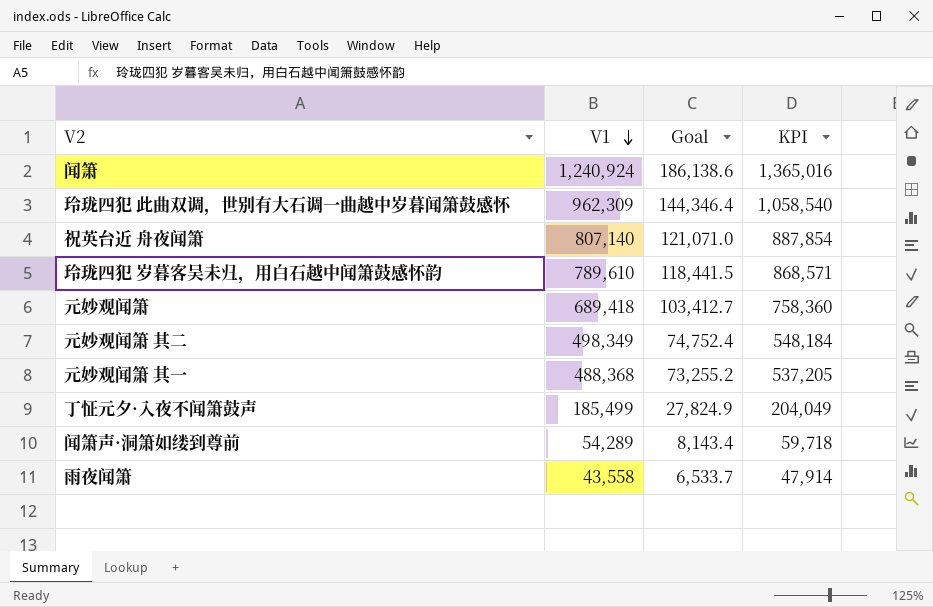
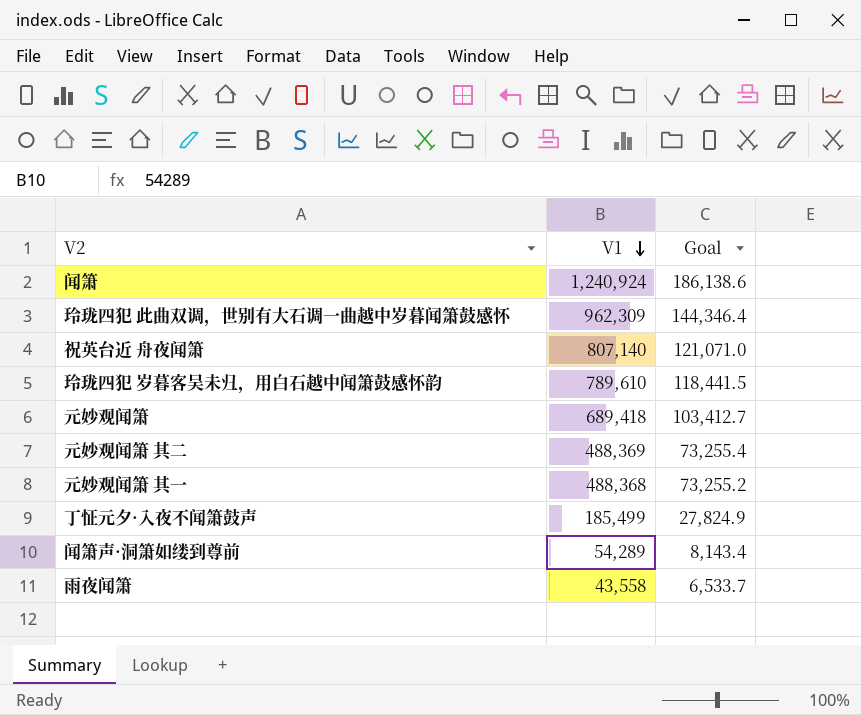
column KPI | formula: [V1] * 1.1 -> none
元妙观闻箫 其二 | V1: 498,349 -> 488,369
元妙观闻箫 其二 | Goal: 74,752.4 -> 73,255.4

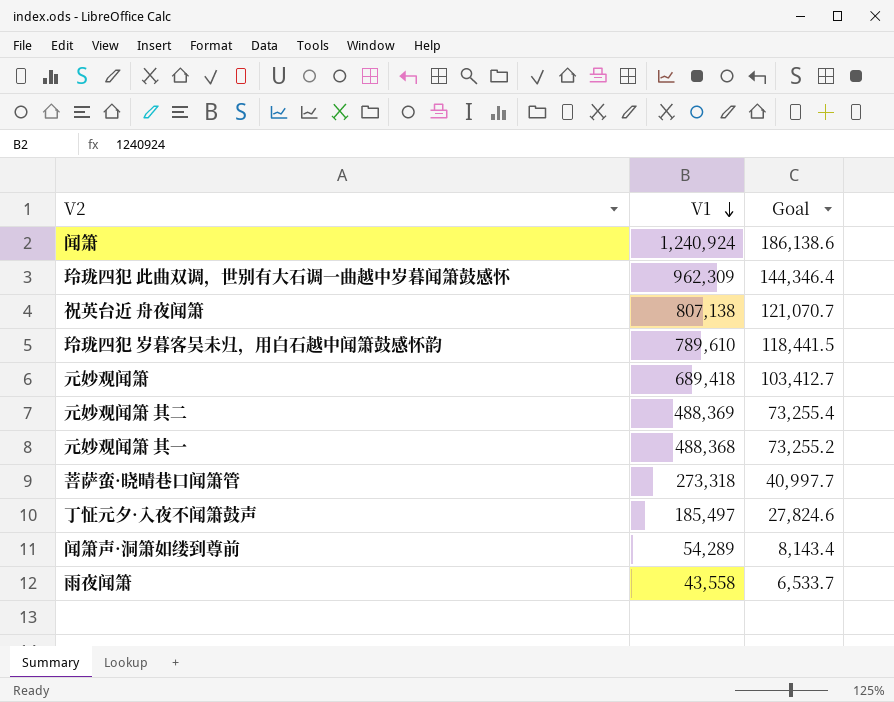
祝英台近 舟夜闻箫 | V1: 807,140 -> 807,138
祝英台近 舟夜闻箫 | Goal: 121,071.0 -> 121,070.7
row 菩萨蛮·晓晴巷口闻箫管: none -> 273,318 | 40,997.7
丁怔元夕·入夜不闻箫鼓声 | V1: 185,499 -> 185,497
丁怔元夕·入夜不闻箫鼓声 | Goal: 27,824.9 -> 27,824.6

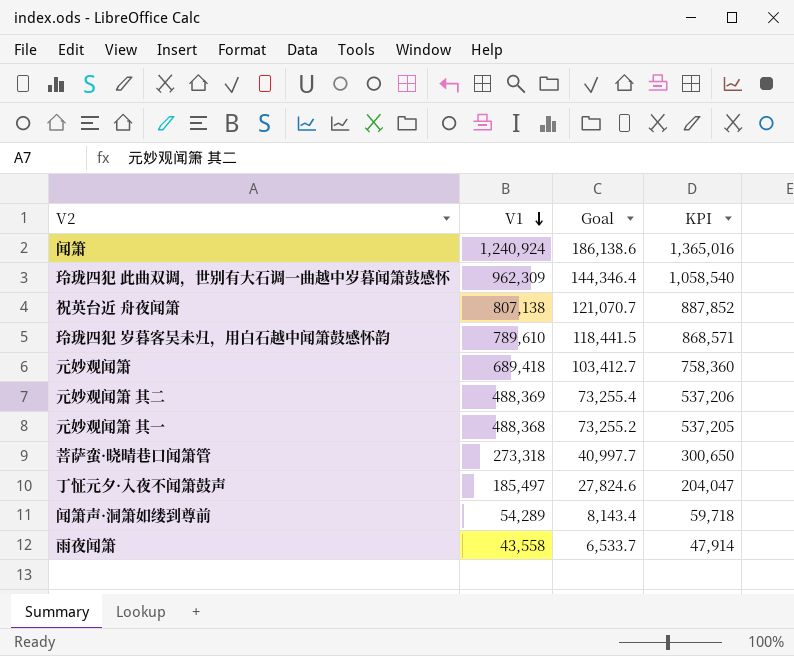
column KPI | formula: none -> [V1] * 1.1

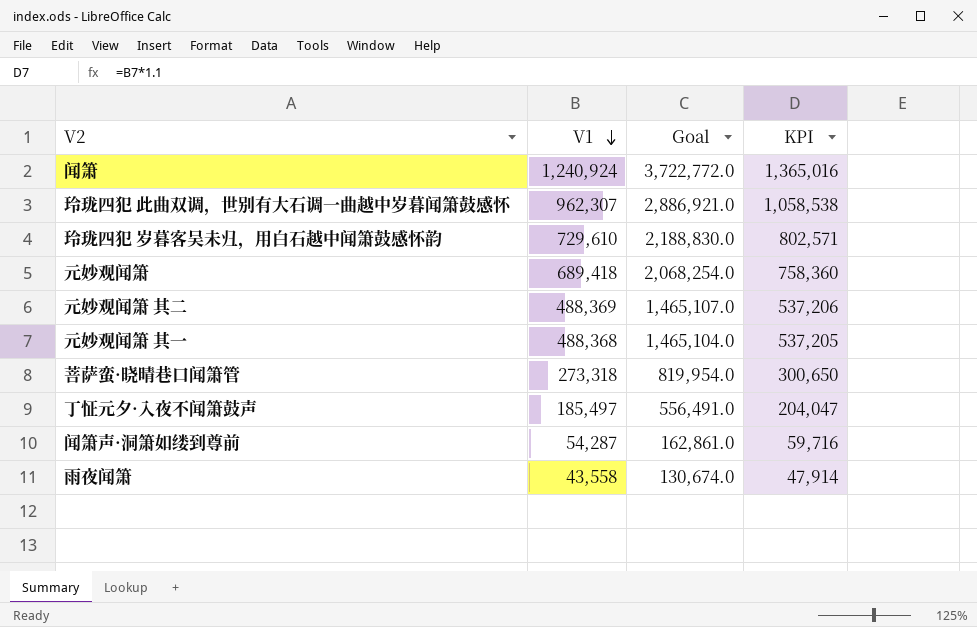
column Goal | formula: [V1] * 0.15 -> [V1] * 3
row 祝英台近 舟夜闻箫: 807,138 | 121,070.7 | 887,852 -> none
玲珑四犯 此曲双调，世别有大石调一曲越中岁暮闻箫鼓感怀 | V1: 962,309 -> 962,307
玲珑四犯 此曲双调，世别有大石调一曲越中岁暮闻箫鼓感怀 | KPI: 1,058,540 -> 1,058,538
玲珑四犯 岁暮客吴未归，用白石越中闻箫鼓感怀韵 | V1: 789,610 -> 729,610
玲珑四犯 岁暮客吴未归，用白石越中闻箫鼓感怀韵 | KPI: 868,571 -> 802,571
闻箫声·洞箫如缕到尊前 | V1: 54,289 -> 54,287
闻箫声·洞箫如缕到尊前 | KPI: 59,718 -> 59,716

